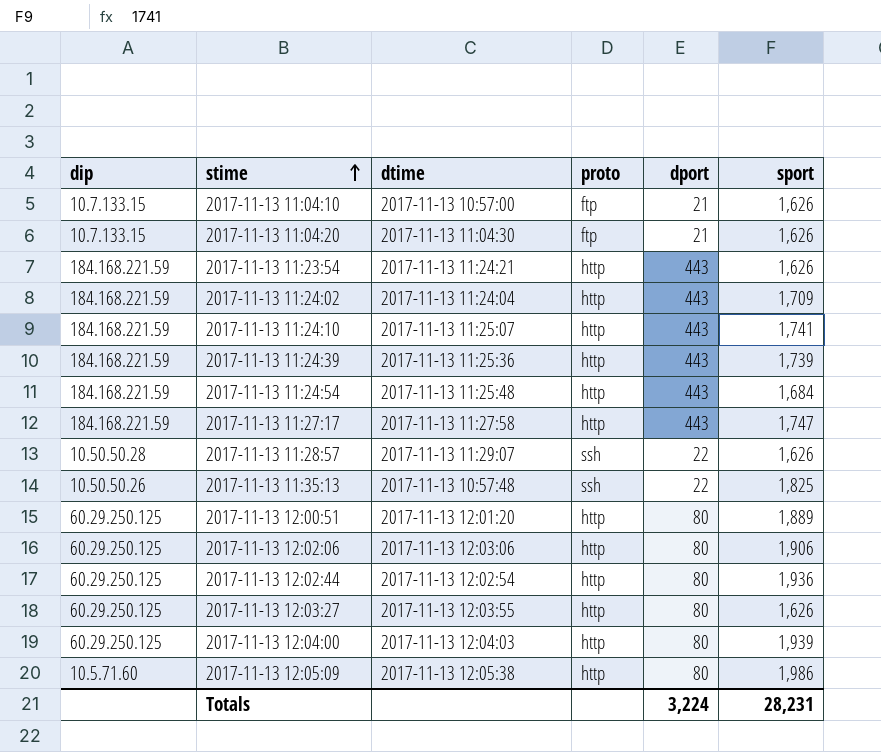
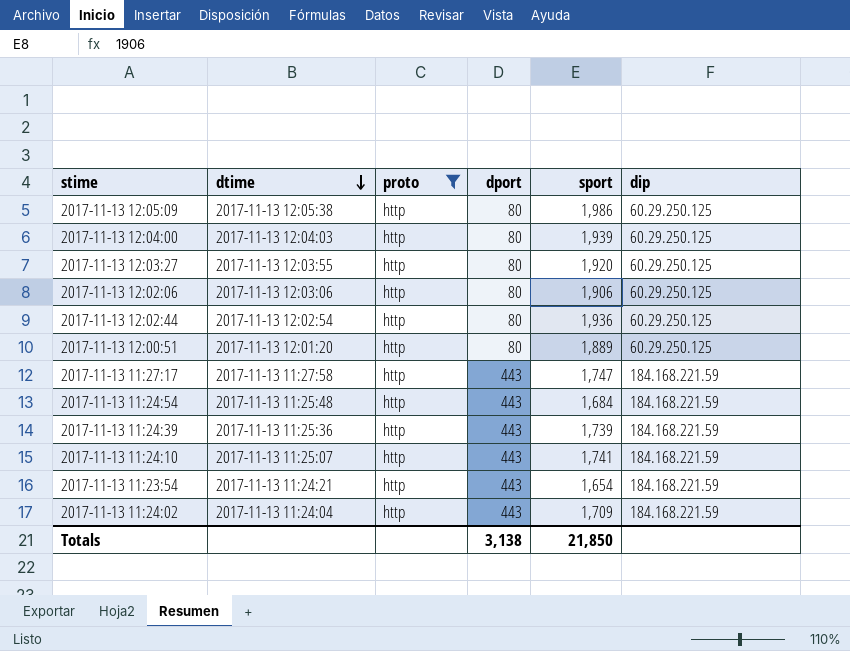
filter: none -> proto = http
row order: stime ascending -> dtime descending
column dip | position: 1 -> 6
2017-11-13 12:05:09 | dip: 10.5.71.60 -> 60.29.250.125
2017-11-13 12:03:27 | sport: 1,626 -> 1,920
2017-11-13 11:23:54 | sport: 1,626 -> 1,654
Totals | dport: 3,224 -> 3,138
Totals | sport: 28,231 -> 21,850

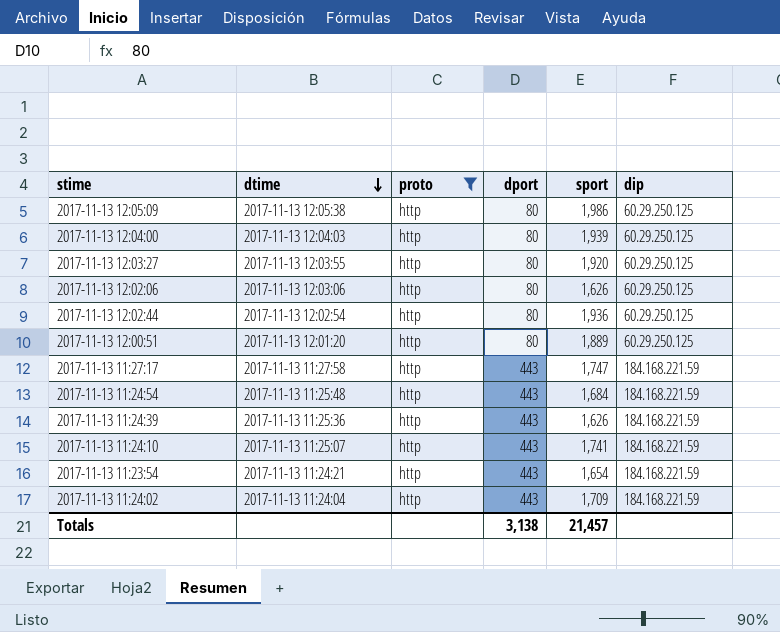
2017-11-13 12:02:06 | sport: 1,906 -> 1,626
2017-11-13 11:24:39 | sport: 1,739 -> 1,626
Totals | sport: 21,850 -> 21,457

